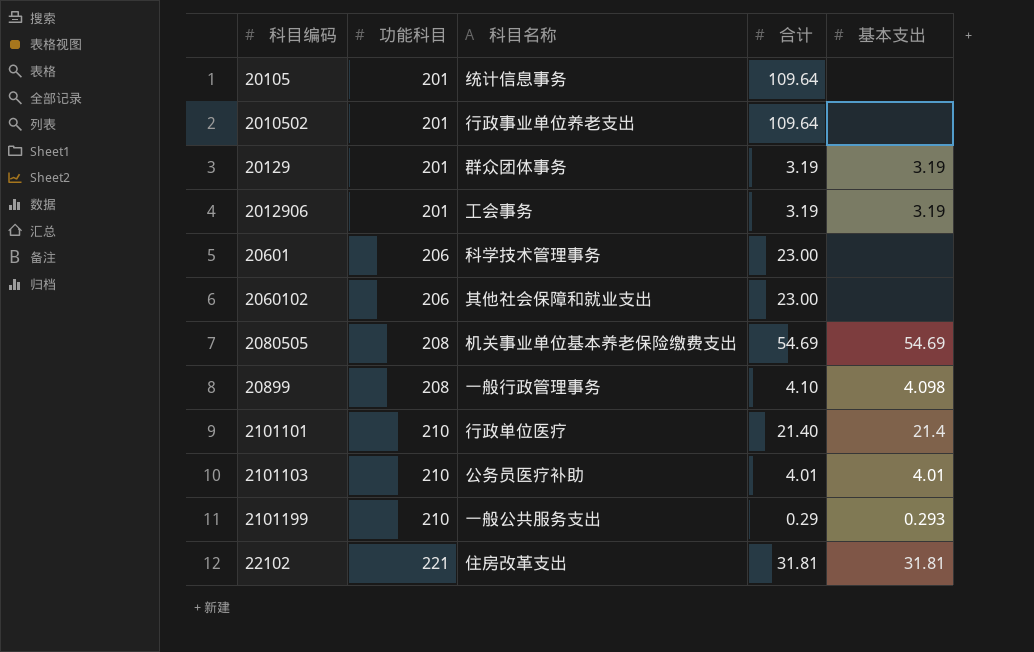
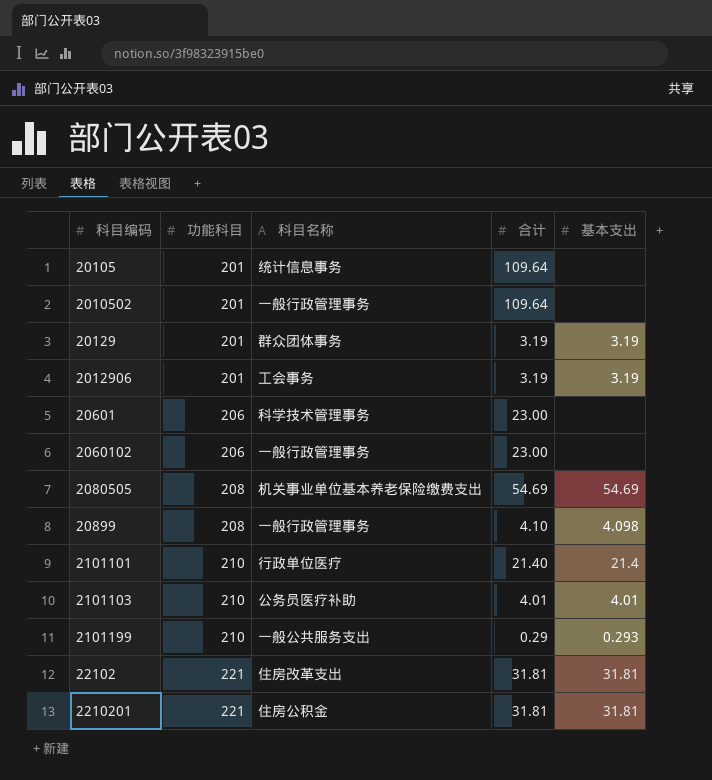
2010502 | 科目名称: 行政事业单位养老支出 -> 一般行政管理事务
2060102 | 科目名称: 其他社会保障和就业支出 -> 一般行政管理事务
row 2210201: none -> 221 | 住房公积金 | 31.81 | 31.81

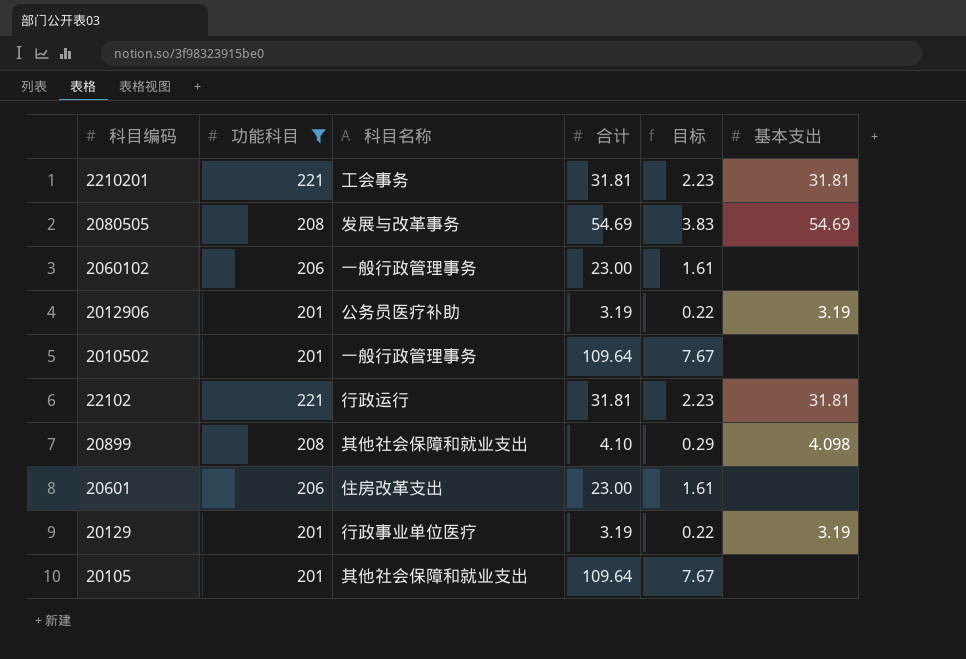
filter: none -> 功能科目 != 210
row order: 功能科目 ascending -> 科目编码 descending
column 目标 | formula: none -> [合计] * 0.07
2210201 | 科目名称: 住房公积金 -> 工会事务
2080505 | 科目名称: 机关事业单位基本养老保险缴费支出 -> 发展与改革事务
2012906 | 科目名称: 工会事务 -> 公务员医疗补助
22102 | 科目名称: 住房改革支出 -> 行政运行
20899 | 科目名称: 一般行政管理事务 -> 其他社会保障和就业支出
20601 | 科目名称: 科学技术管理事务 -> 住房改革支出
20129 | 科目名称: 群众团体事务 -> 行政事业单位医疗
20105 | 科目名称: 统计信息事务 -> 其他社会保障和就业支出

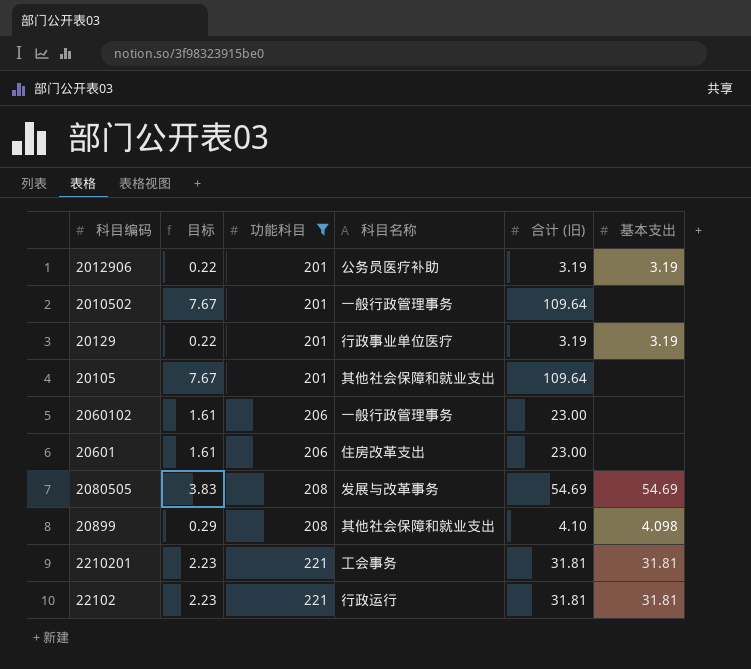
row order: 科目编码 descending -> 功能科目 ascending
column 目标 | position: 5 -> 2
column name: 合计 -> 合计 (旧)

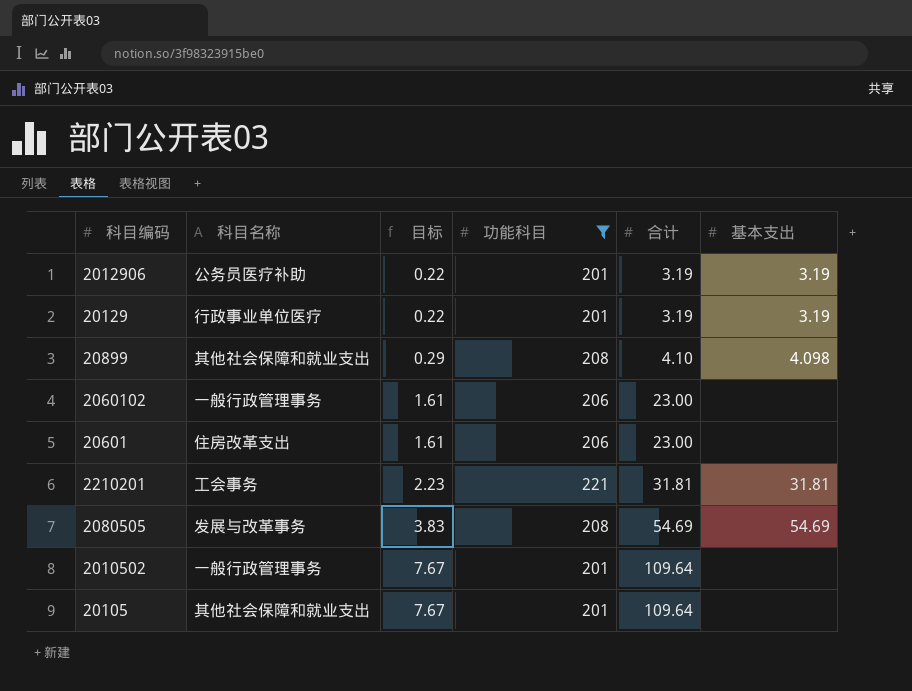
row order: 功能科目 ascending -> 目标 ascending
column 科目名称 | position: 4 -> 2
column name: 合计 (旧) -> 合计
row 22102: 2.23 | 221 | 行政运行 | 31.81 | 31.81 -> none

